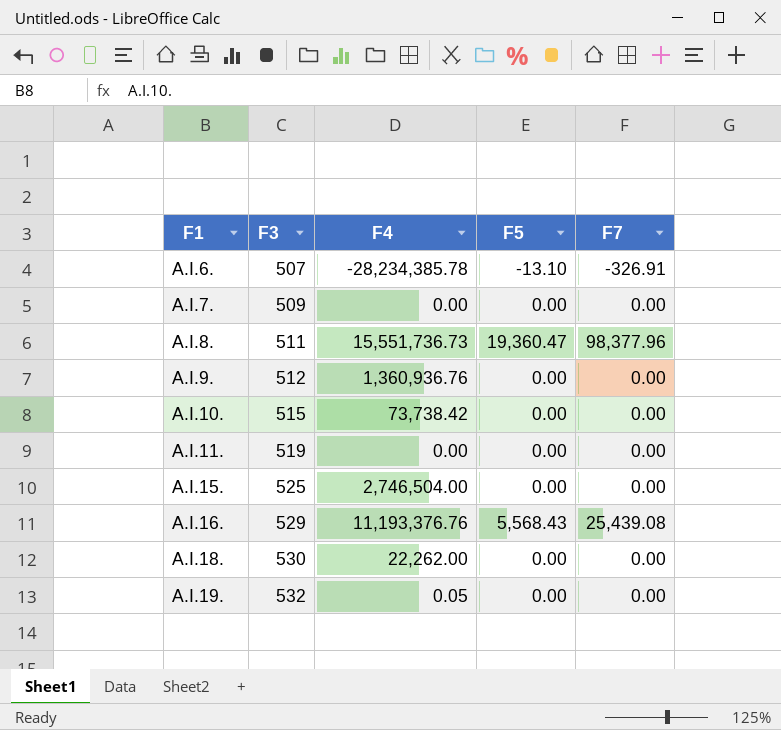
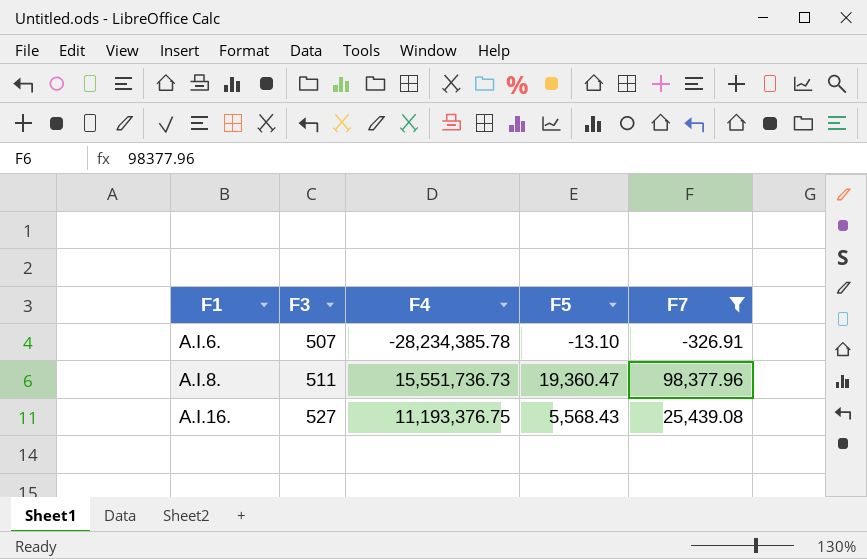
filter: none -> F7 != 0.00
A.I.16. | F3: 529 -> 527
A.I.16. | F4: 11,193,376.76 -> 11,193,376.75

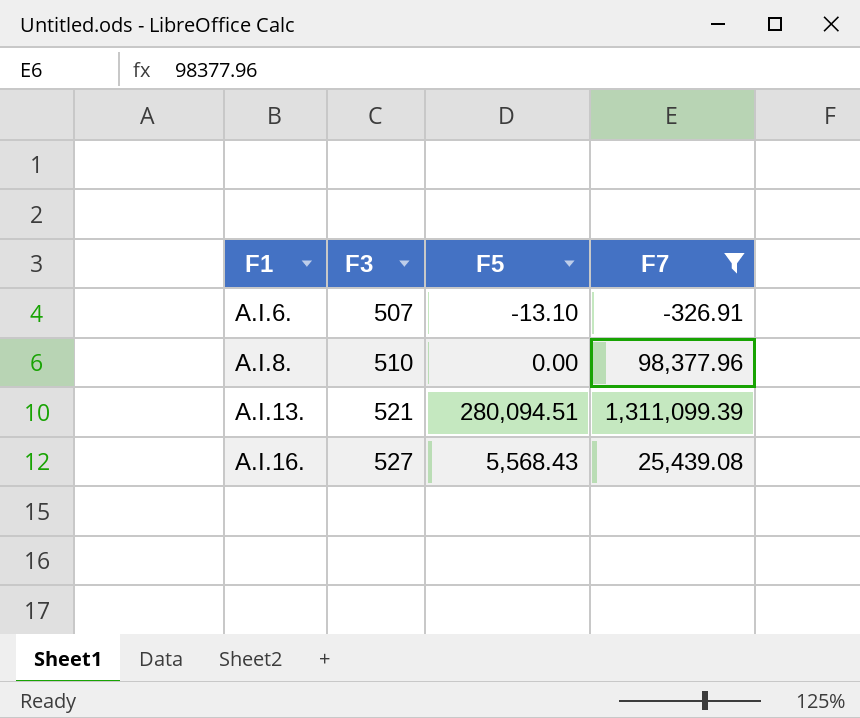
column F4 | position: 3 -> none
A.I.8. | F3: 511 -> 510
A.I.8. | F5: 19,360.47 -> 0.00
row A.I.13.: none -> 521 | 280,094.51 | 1,311,099.39

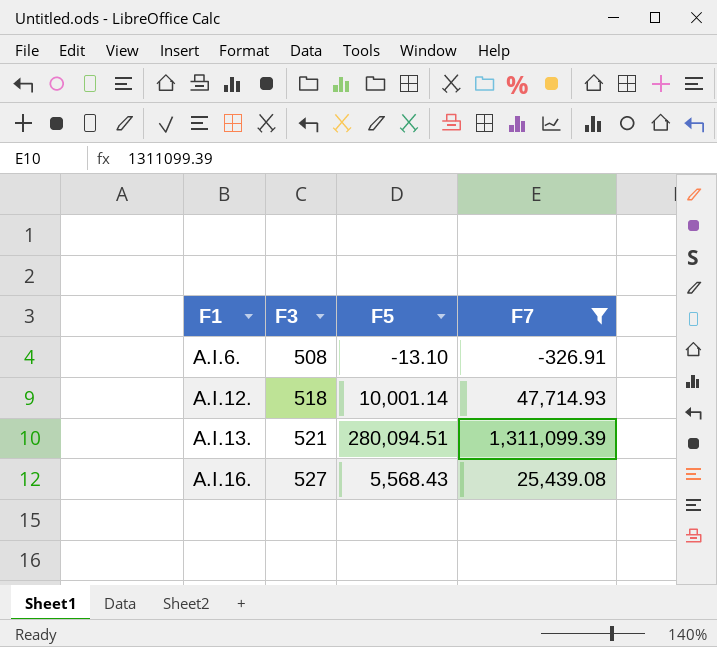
row A.I.8.: 510 | 0.00 | 98,377.96 -> none
A.I.6. | F3: 507 -> 508
row A.I.12.: none -> 518 | 10,001.14 | 47,714.93

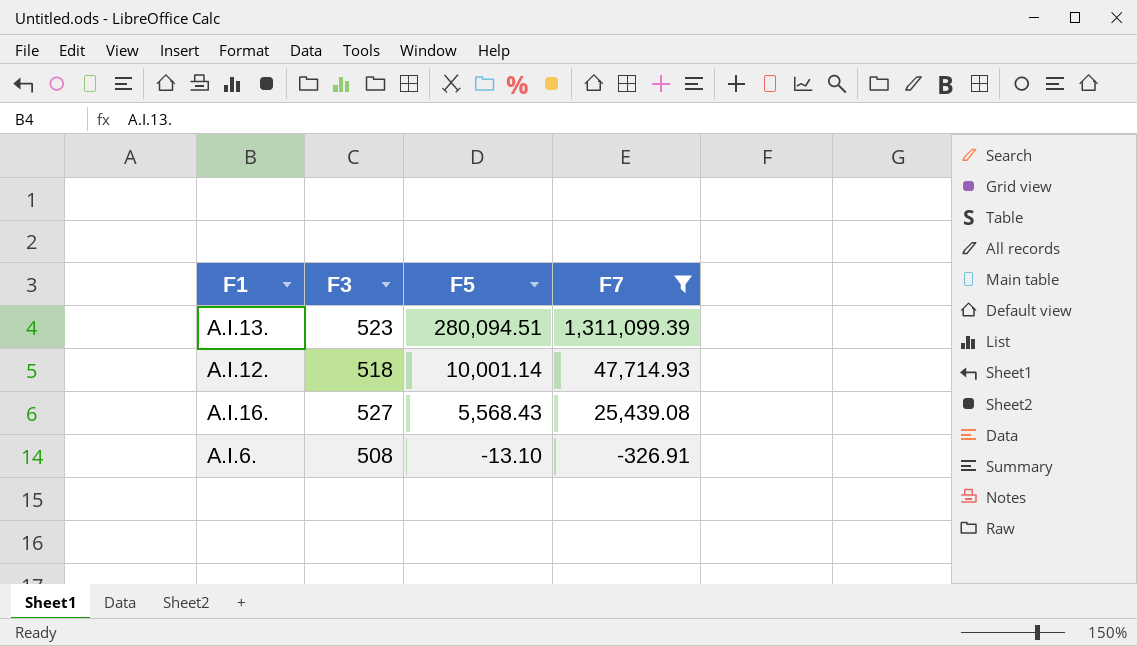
row order: F1 ascending -> F5 descending
A.I.13. | F3: 521 -> 523

